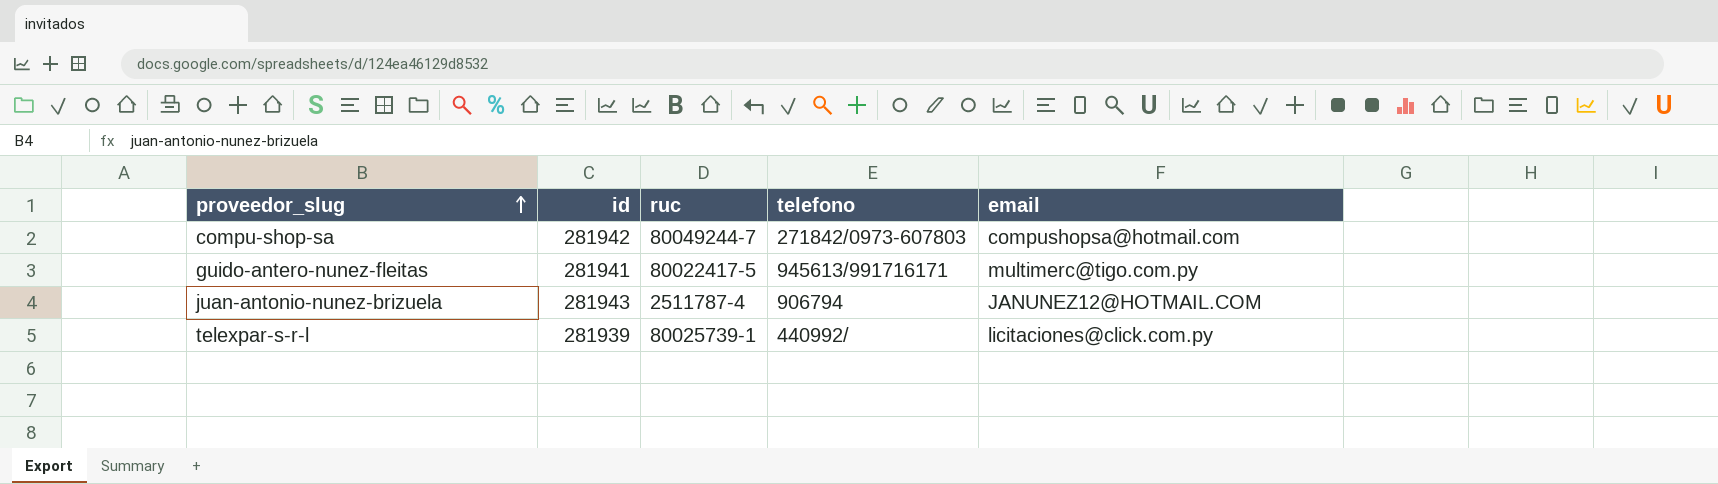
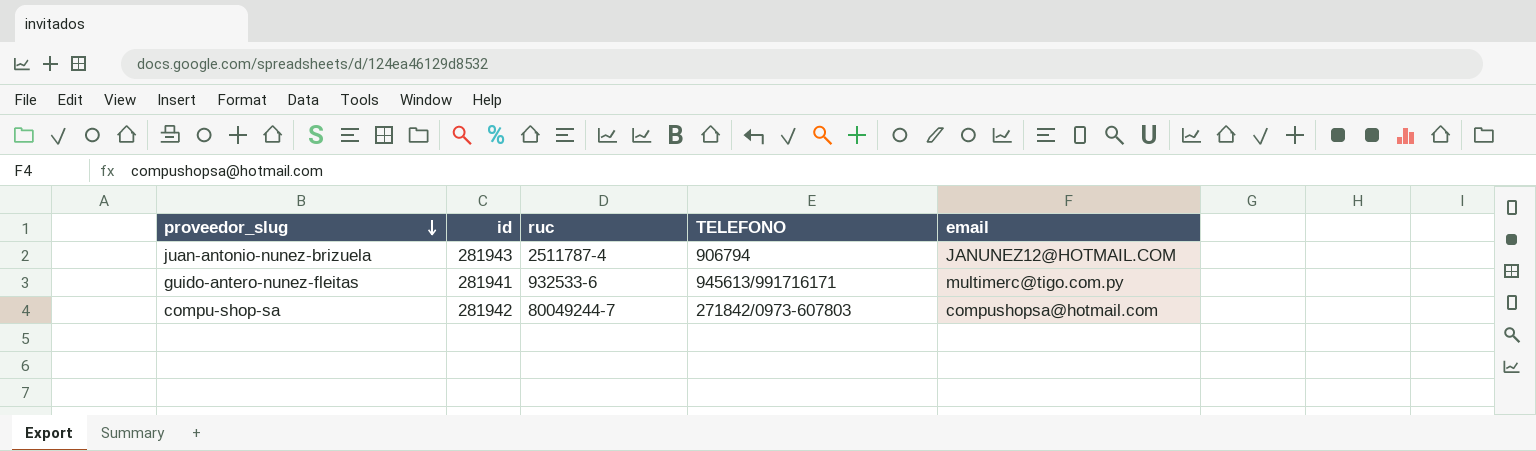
row order: proveedor_slug ascending -> proveedor_slug descending
column name: telefono -> TELEFONO
row telexpar-s-r-l: 281939 | 80025739-1 | 440992/ | licitaciones@click.com.py -> none
guido-antero-nunez-fleitas | ruc: 80022417-5 -> 932533-6

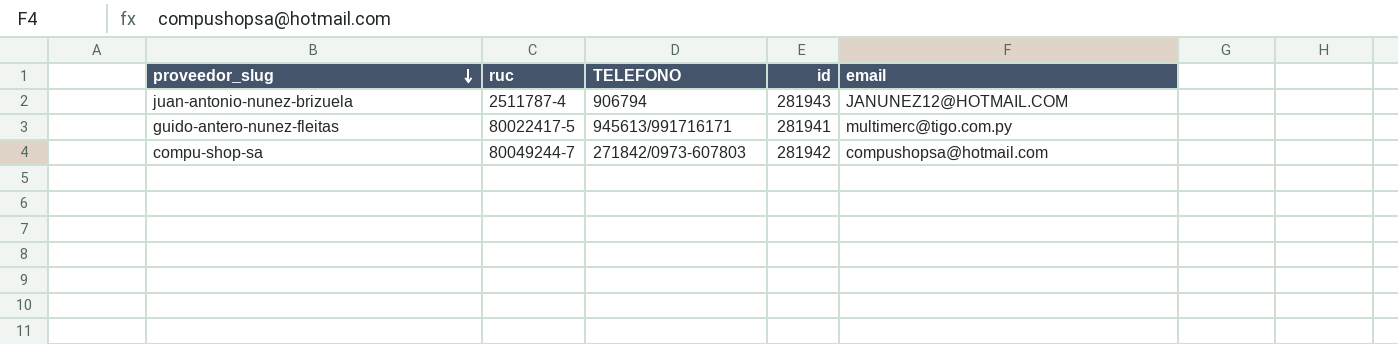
column id | position: 2 -> 4
guido-antero-nunez-fleitas | ruc: 932533-6 -> 80022417-5

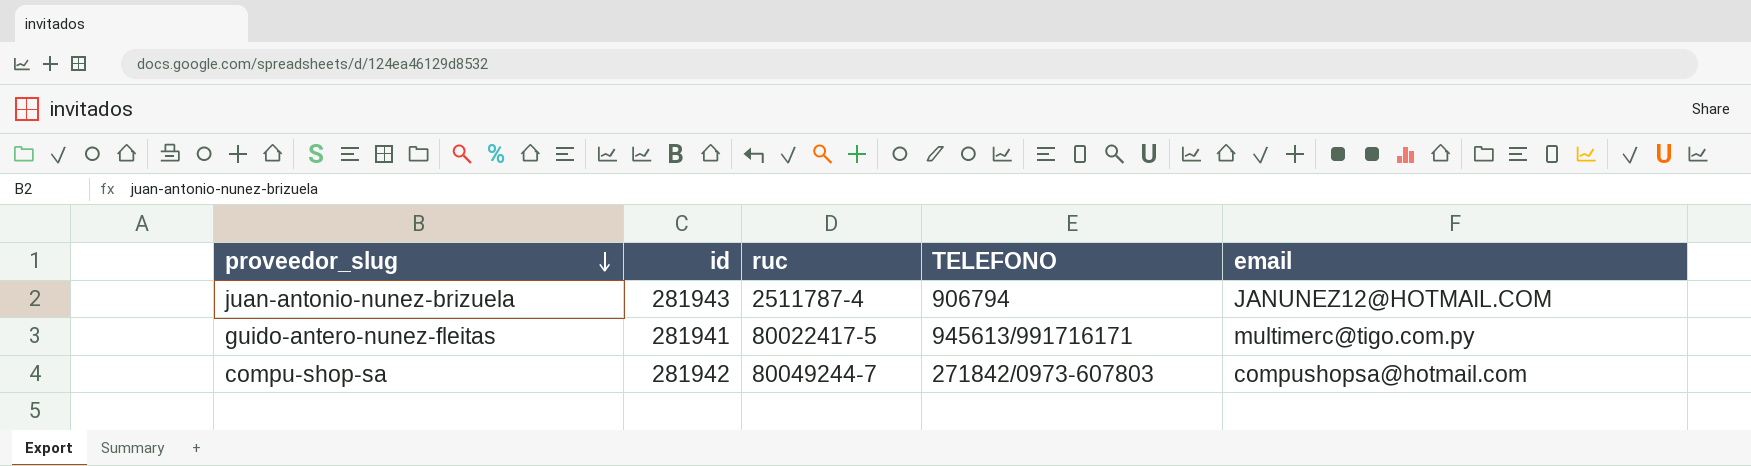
column id | position: 4 -> 2

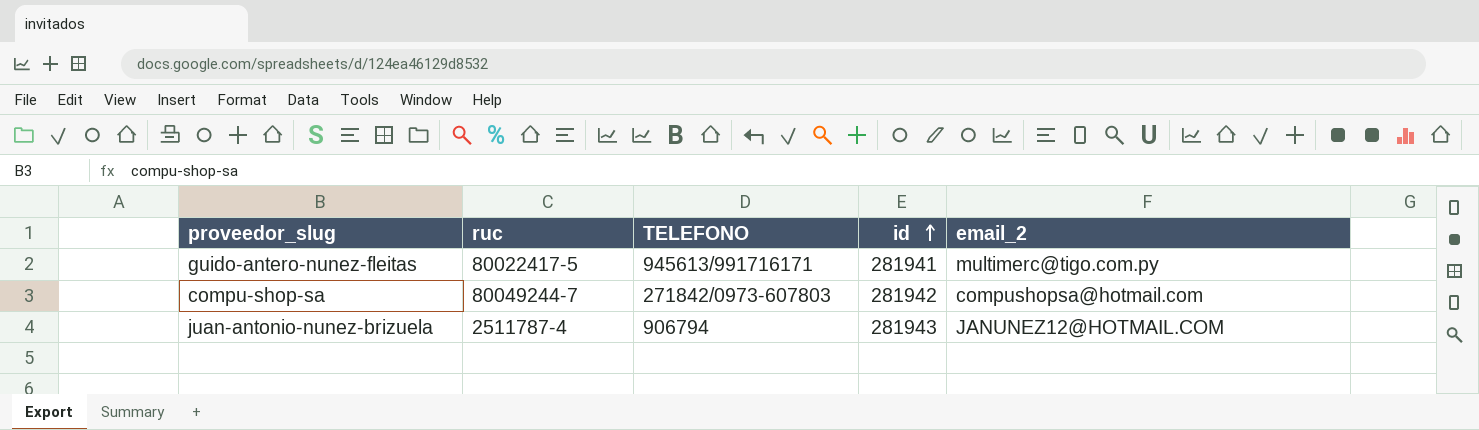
row order: proveedor_slug descending -> id ascending
column id | position: 2 -> 4
column name: email -> email_2

